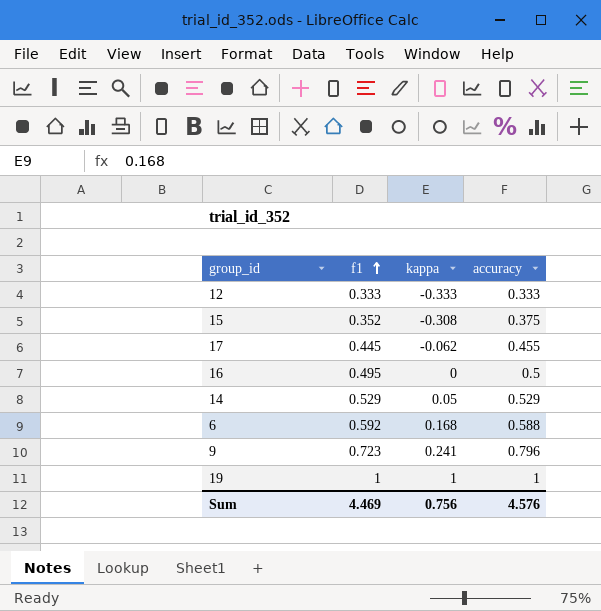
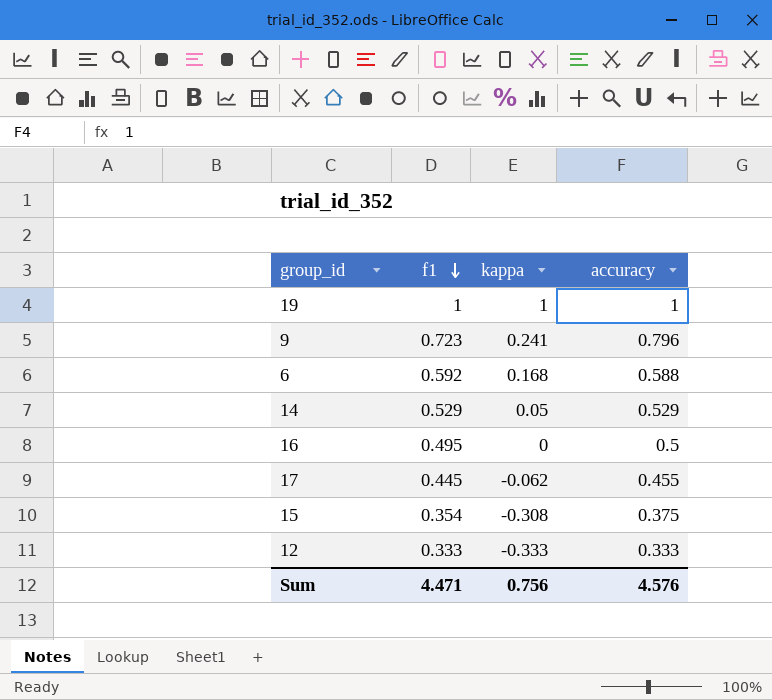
row order: f1 ascending -> f1 descending
15 | f1: 0.352 -> 0.354
Sum | f1: 4.469 -> 4.471

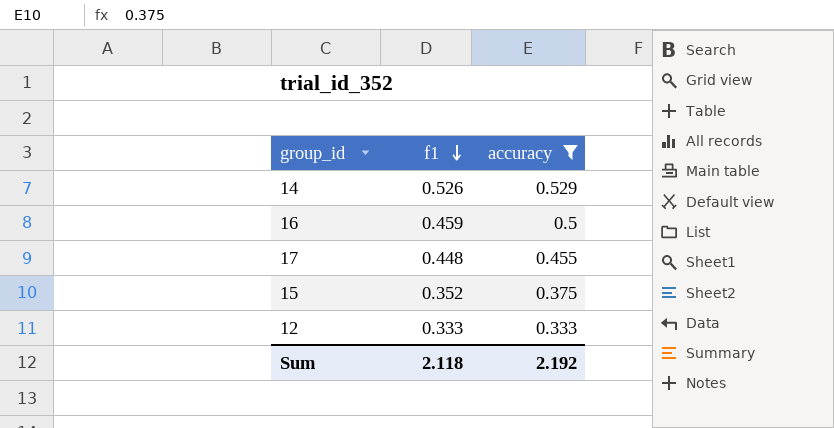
filter: none -> accuracy <= 0.529
column kappa | position: 3 -> none
14 | f1: 0.529 -> 0.526
16 | f1: 0.495 -> 0.459
17 | f1: 0.445 -> 0.448
15 | f1: 0.354 -> 0.352
Sum | f1: 4.471 -> 2.118
Sum | accuracy: 4.576 -> 2.192

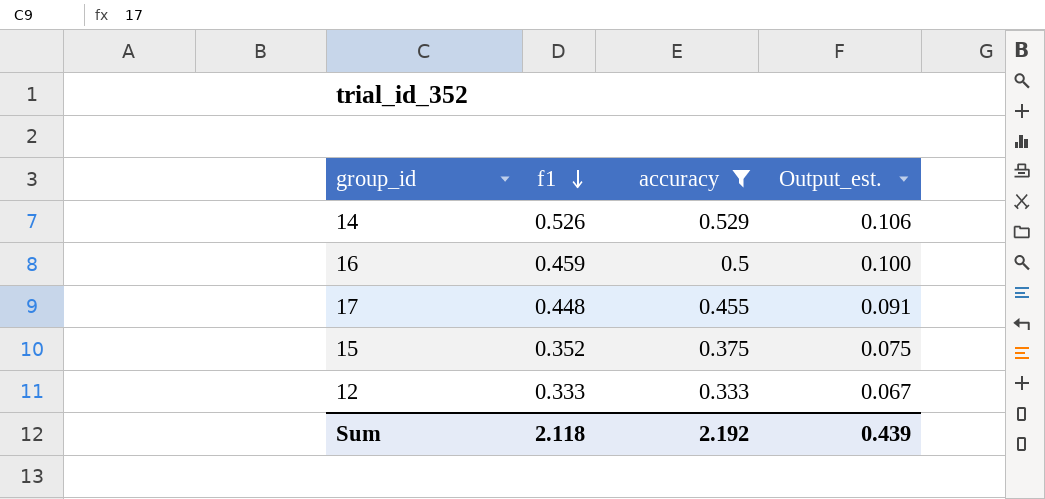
column Output_est. | formula: none -> [accuracy] * 0.2

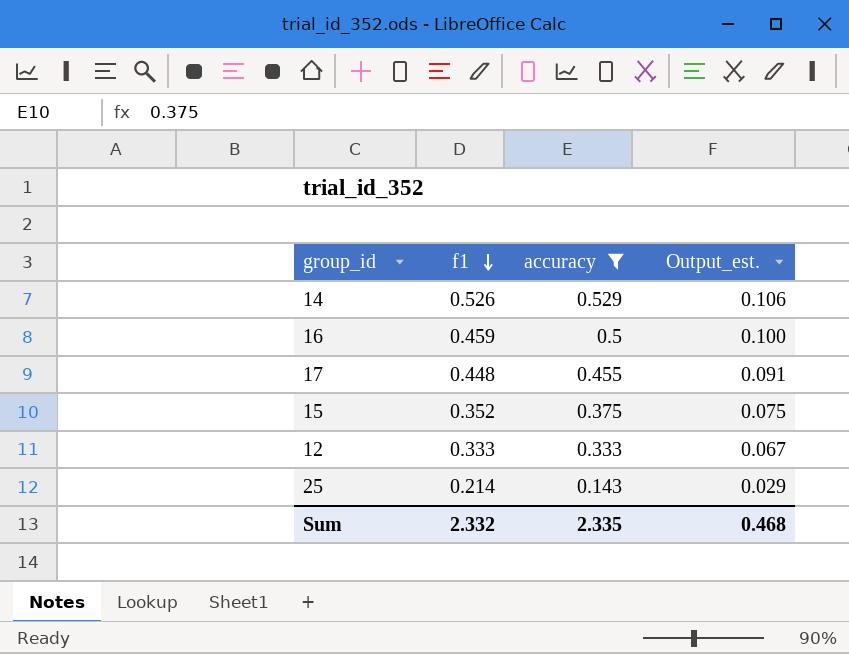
row 25: none -> 0.214 | 0.143 | 0.029
Sum | f1: 2.118 -> 2.332
Sum | accuracy: 2.192 -> 2.335
Sum | Output_est.: 0.439 -> 0.468

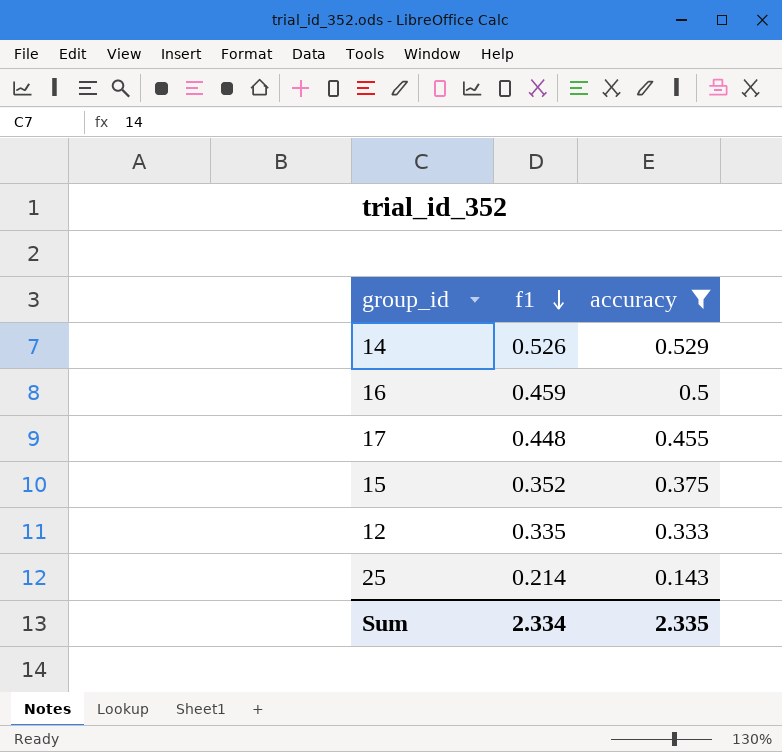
column Output_est. | formula: [accuracy] * 0.2 -> none
12 | f1: 0.333 -> 0.335
Sum | f1: 2.332 -> 2.334

